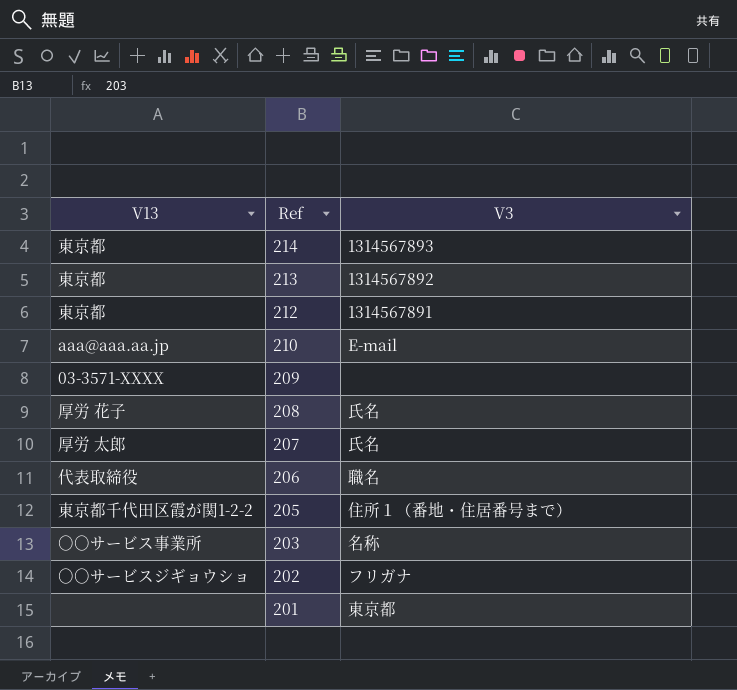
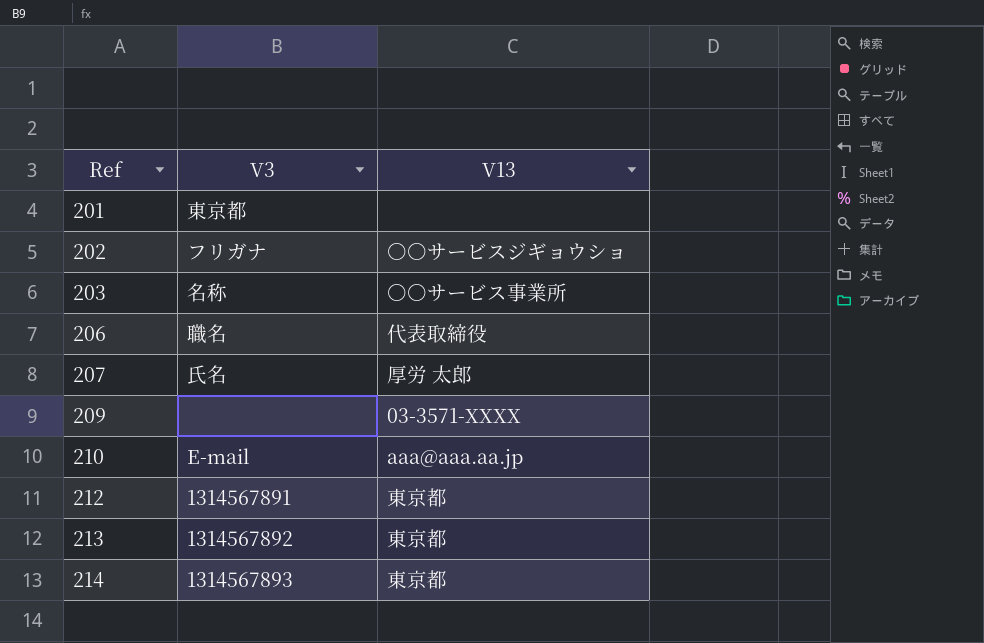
row order: Ref descending -> Ref ascending
column V13 | position: 1 -> 3
row 208: 厚労 花子 | 氏名 -> none
row 205: 東京都千代田区霞が関1-2-2 | 住所１（番地・住居番号まで） -> none

